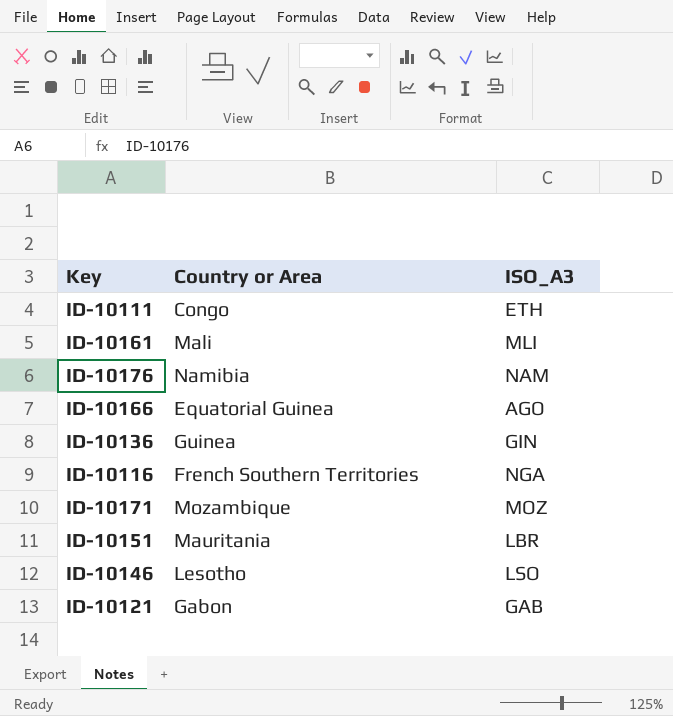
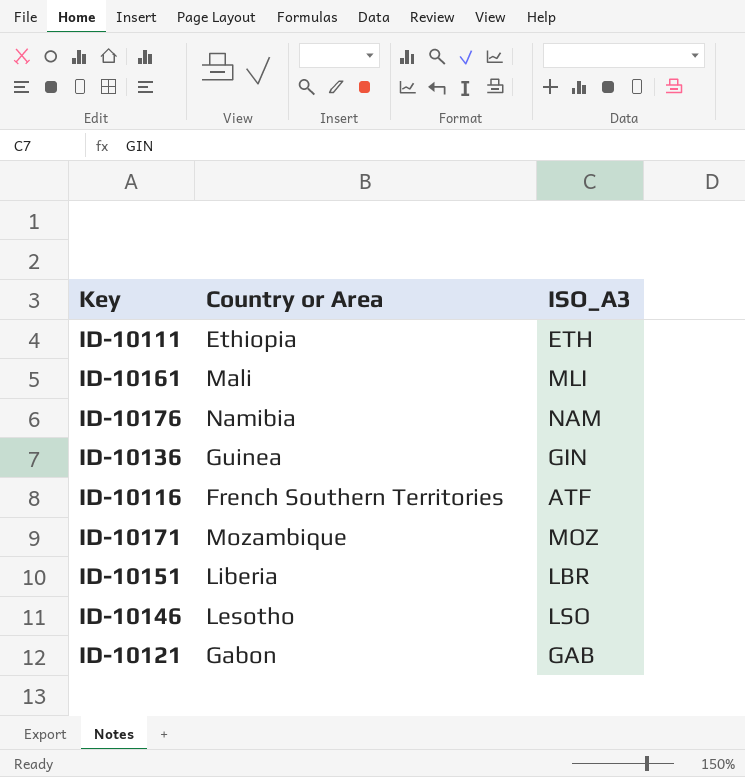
row ID-10166: Equatorial Guinea | AGO -> none
ID-10111 | Country or Area: Congo -> Ethiopia
ID-10116 | ISO_A3: NGA -> ATF
ID-10151 | Country or Area: Mauritania -> Liberia

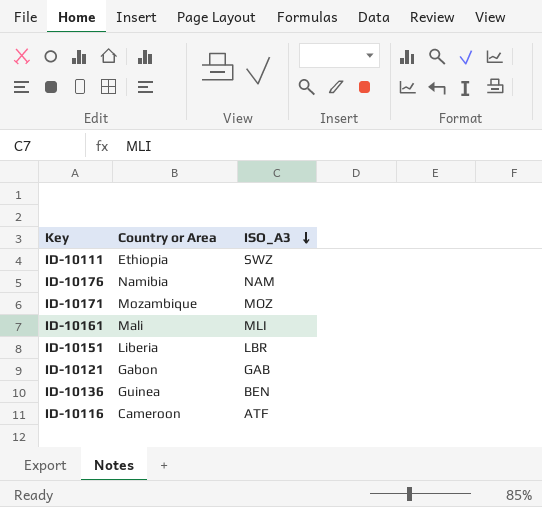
row order: none -> ISO_A3 descending
row ID-10146: Lesotho | LSO -> none
ID-10111 | ISO_A3: ETH -> SWZ
ID-10136 | ISO_A3: GIN -> BEN
ID-10116 | Country or Area: French Southern Territories -> Cameroon

